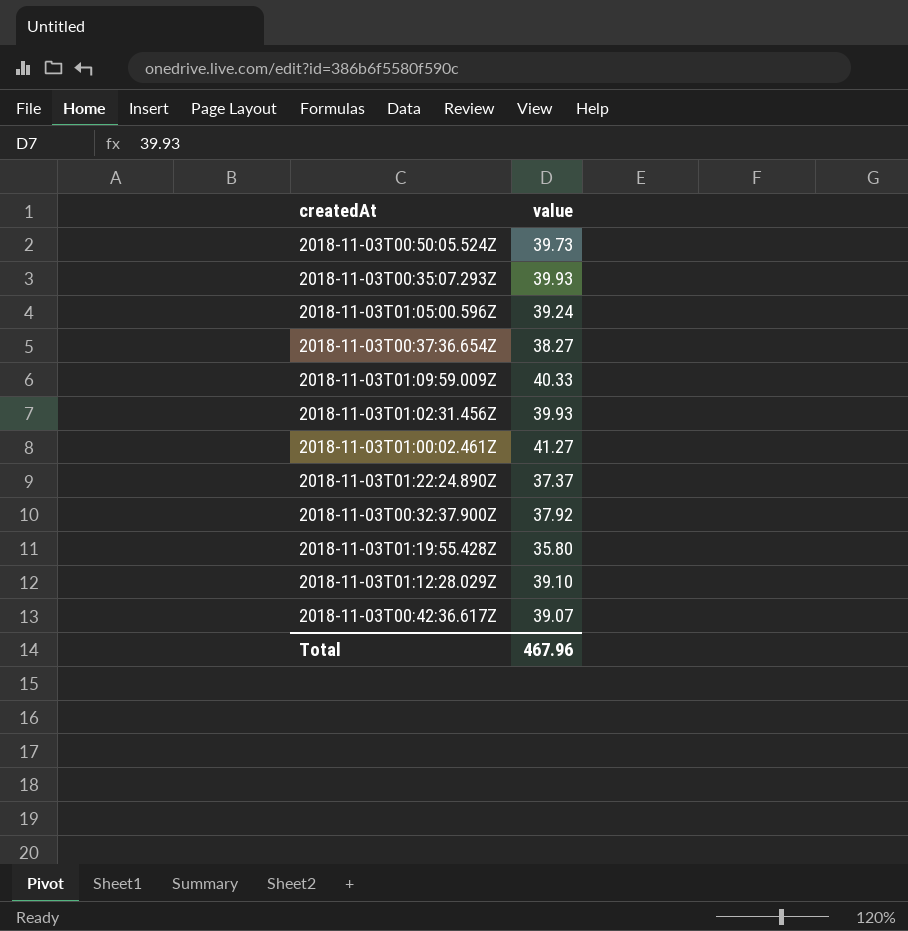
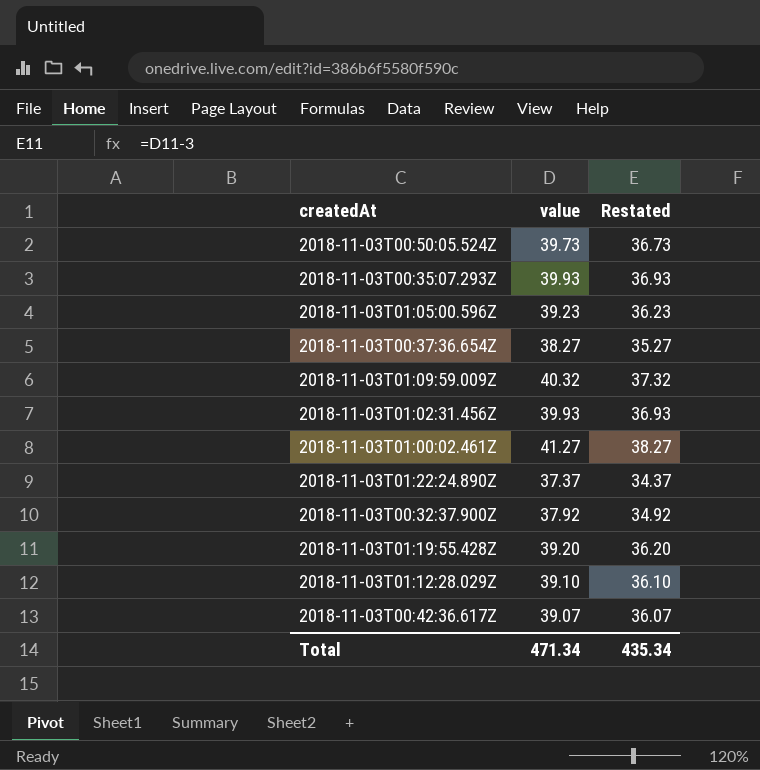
column Restated | formula: none -> [value] - 3
2018-11-03T01:05:00.596Z | value: 39.24 -> 39.23
2018-11-03T01:09:59.009Z | value: 40.33 -> 40.32
2018-11-03T01:19:55.428Z | value: 35.80 -> 39.20
Total | value: 467.96 -> 471.34

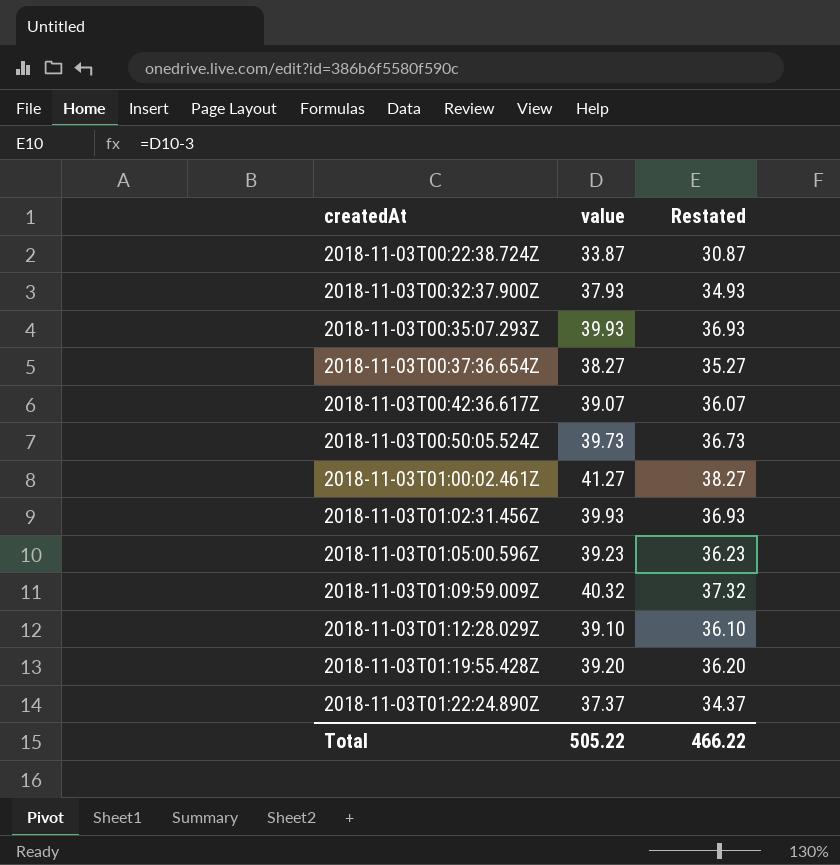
row order: none -> createdAt ascending
row 2018-11-03T00:22:38.724Z: none -> 33.87 | 30.87
2018-11-03T00:32:37.900Z | value: 37.92 -> 37.93
2018-11-03T00:32:37.900Z | Restated: 34.92 -> 34.93
Total | value: 471.34 -> 505.22
Total | Restated: 435.34 -> 466.22

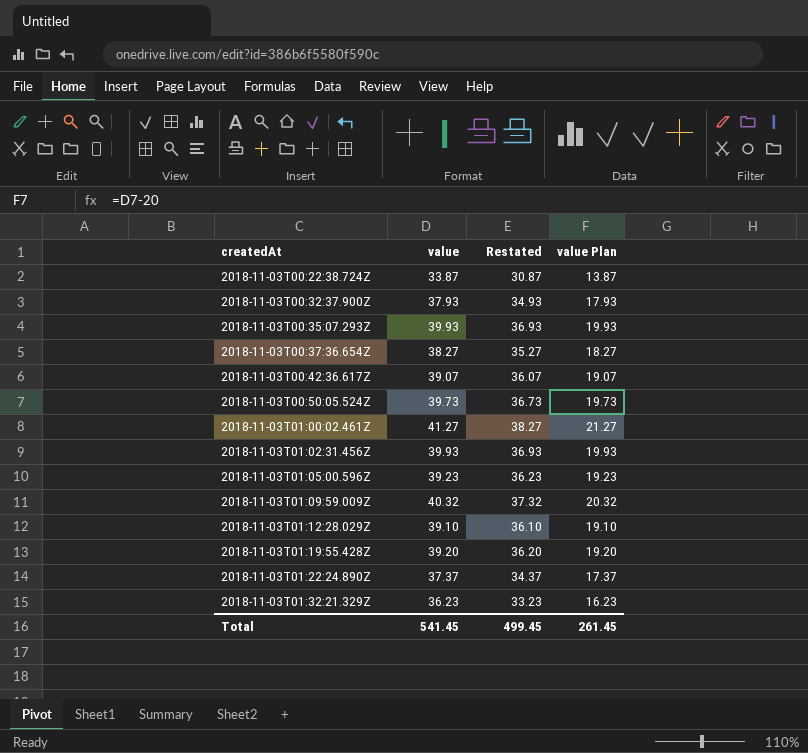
column value Plan | formula: none -> [value] - 20
row 2018-11-03T01:32:21.329Z: none -> 36.23 | 33.23 | 16.23
Total | value: 505.22 -> 541.45
Total | Restated: 466.22 -> 499.45

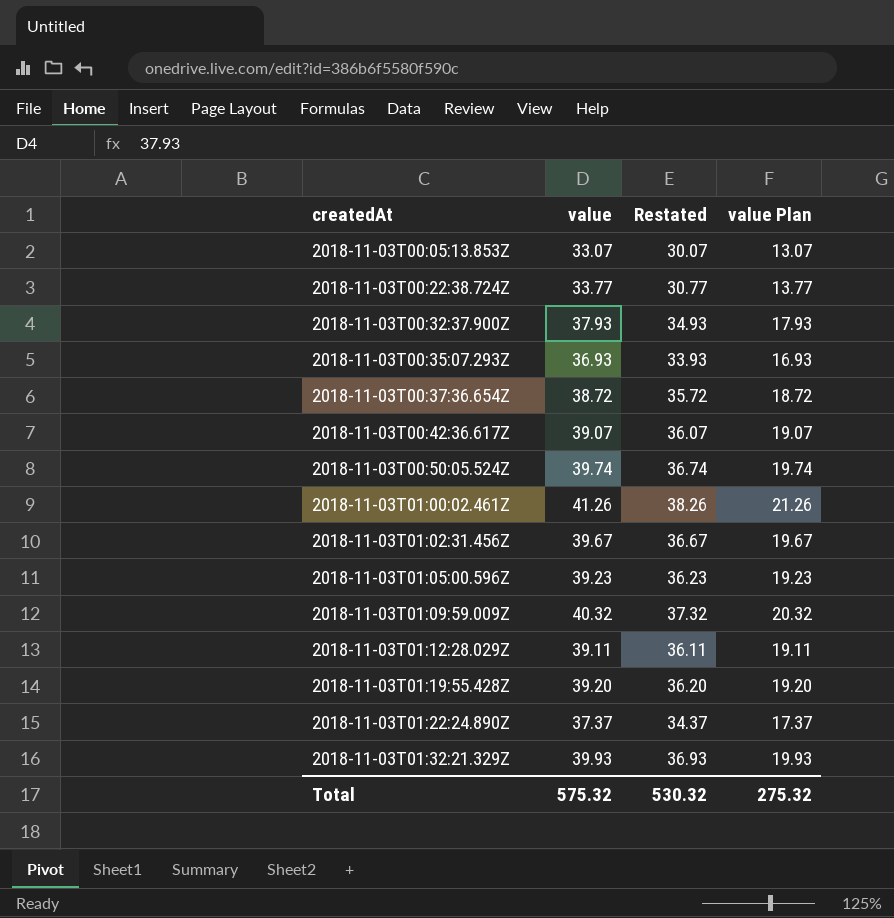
row 2018-11-03T00:05:13.853Z: none -> 33.07 | 30.07 | 13.07
2018-11-03T00:22:38.724Z | value: 33.87 -> 33.77
2018-11-03T00:22:38.724Z | Restated: 30.87 -> 30.77
2018-11-03T00:22:38.724Z | value Plan: 13.87 -> 13.77
2018-11-03T00:35:07.293Z | value: 39.93 -> 36.93
2018-11-03T00:35:07.293Z | Restated: 36.93 -> 33.93
2018-11-03T00:35:07.293Z | value Plan: 19.93 -> 16.93
2018-11-03T00:37:36.654Z | value: 38.27 -> 38.72
2018-11-03T00:37:36.654Z | Restated: 35.27 -> 35.72
2018-11-03T00:37:36.654Z | value Plan: 18.27 -> 18.72
2018-11-03T00:50:05.524Z | value: 39.73 -> 39.74
2018-11-03T00:50:05.524Z | Restated: 36.73 -> 36.74
2018-11-03T00:50:05.524Z | value Plan: 19.73 -> 19.74
2018-11-03T01:00:02.461Z | value: 41.27 -> 41.26
2018-11-03T01:00:02.461Z | Restated: 38.27 -> 38.26
2018-11-03T01:00:02.461Z | value Plan: 21.27 -> 21.26
2018-11-03T01:02:31.456Z | value: 39.93 -> 39.67
2018-11-03T01:02:31.456Z | Restated: 36.93 -> 36.67
2018-11-03T01:02:31.456Z | value Plan: 19.93 -> 19.67
2018-11-03T01:12:28.029Z | value: 39.10 -> 39.11
2018-11-03T01:12:28.029Z | Restated: 36.10 -> 36.11
2018-11-03T01:12:28.029Z | value Plan: 19.10 -> 19.11
2018-11-03T01:32:21.329Z | value: 36.23 -> 39.93
2018-11-03T01:32:21.329Z | Restated: 33.23 -> 36.93
2018-11-03T01:32:21.329Z | value Plan: 16.23 -> 19.93
Total | value: 541.45 -> 575.32
Total | Restated: 499.45 -> 530.32
Total | value Plan: 261.45 -> 275.32

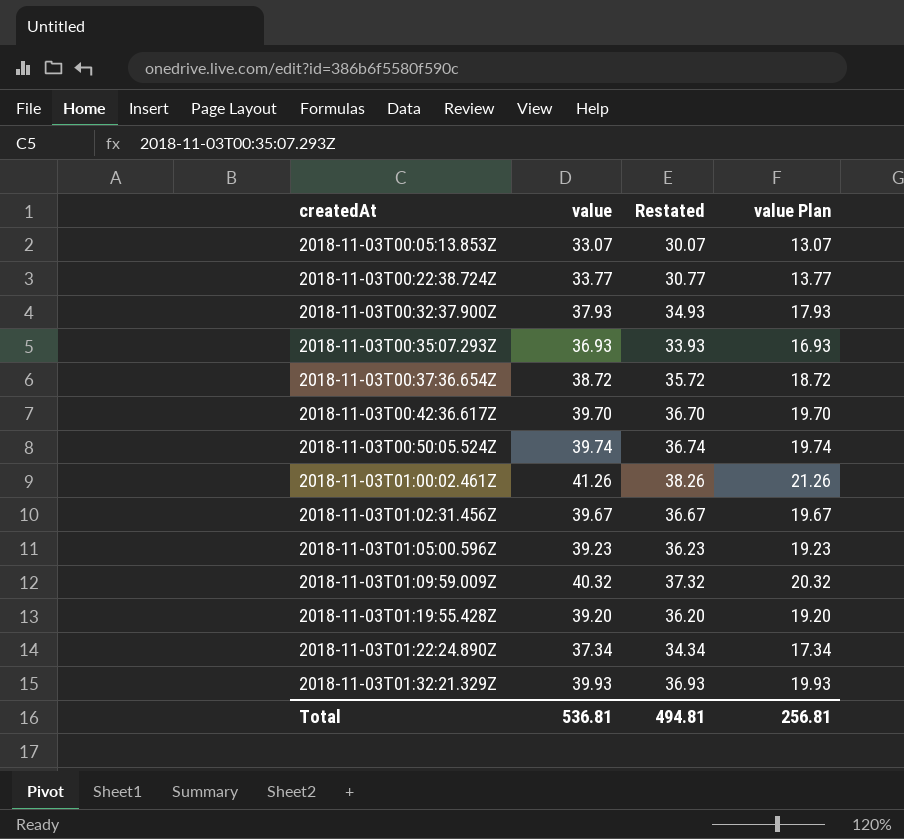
row 2018-11-03T01:12:28.029Z: 39.11 | 36.11 | 19.11 -> none
2018-11-03T00:42:36.617Z | value: 39.07 -> 39.70
2018-11-03T00:42:36.617Z | Restated: 36.07 -> 36.70
2018-11-03T00:42:36.617Z | value Plan: 19.07 -> 19.70
2018-11-03T01:22:24.890Z | value: 37.37 -> 37.34
2018-11-03T01:22:24.890Z | Restated: 34.37 -> 34.34
2018-11-03T01:22:24.890Z | value Plan: 17.37 -> 17.34
Total | value: 575.32 -> 536.81
Total | Restated: 530.32 -> 494.81
Total | value Plan: 275.32 -> 256.81

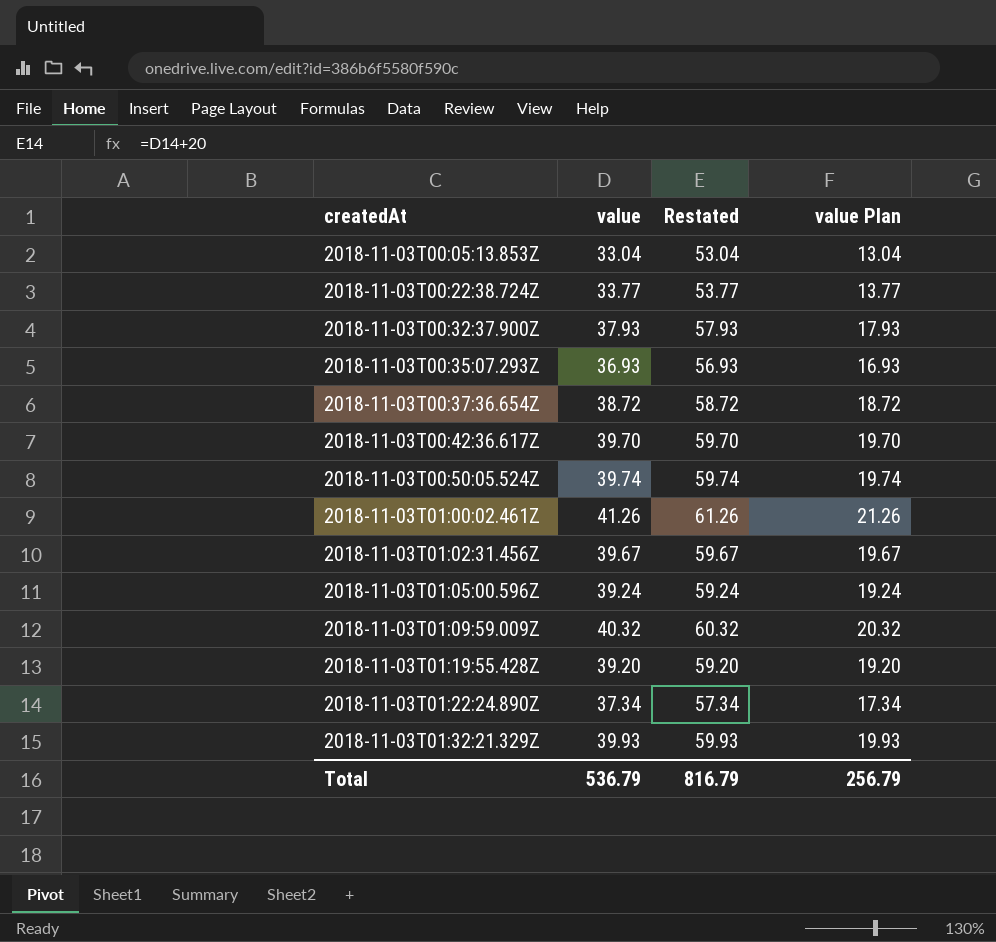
column Restated | formula: [value] - 3 -> [value] + 20
2018-11-03T00:05:13.853Z | value: 33.07 -> 33.04
2018-11-03T00:05:13.853Z | value Plan: 13.07 -> 13.04
2018-11-03T01:05:00.596Z | value: 39.23 -> 39.24
2018-11-03T01:05:00.596Z | value Plan: 19.23 -> 19.24
Total | value: 536.81 -> 536.79
Total | Restated: 494.81 -> 816.79
Total | value Plan: 256.81 -> 256.79

